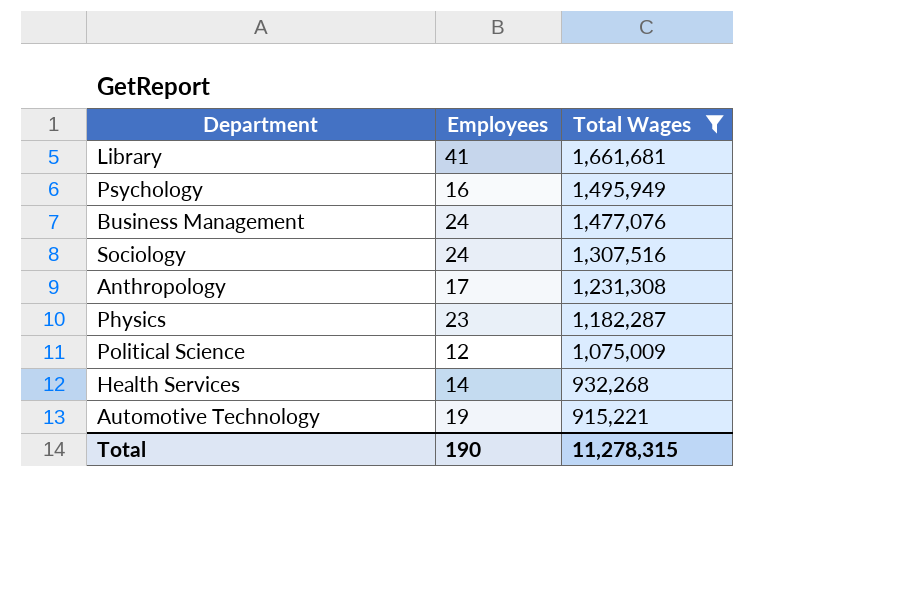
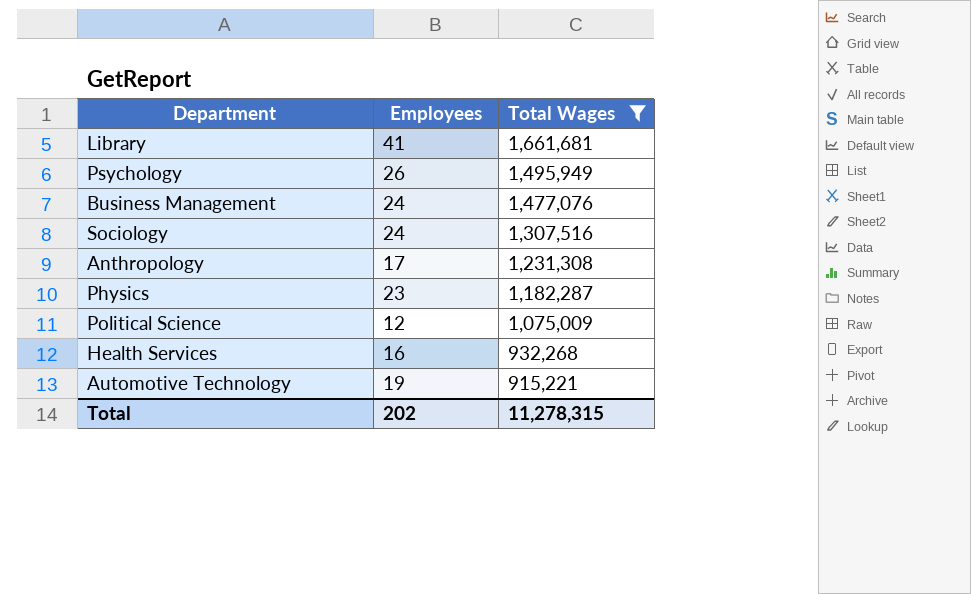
Psychology | Employees: 16 -> 26
Health Services | Employees: 14 -> 16
Total | Employees: 190 -> 202

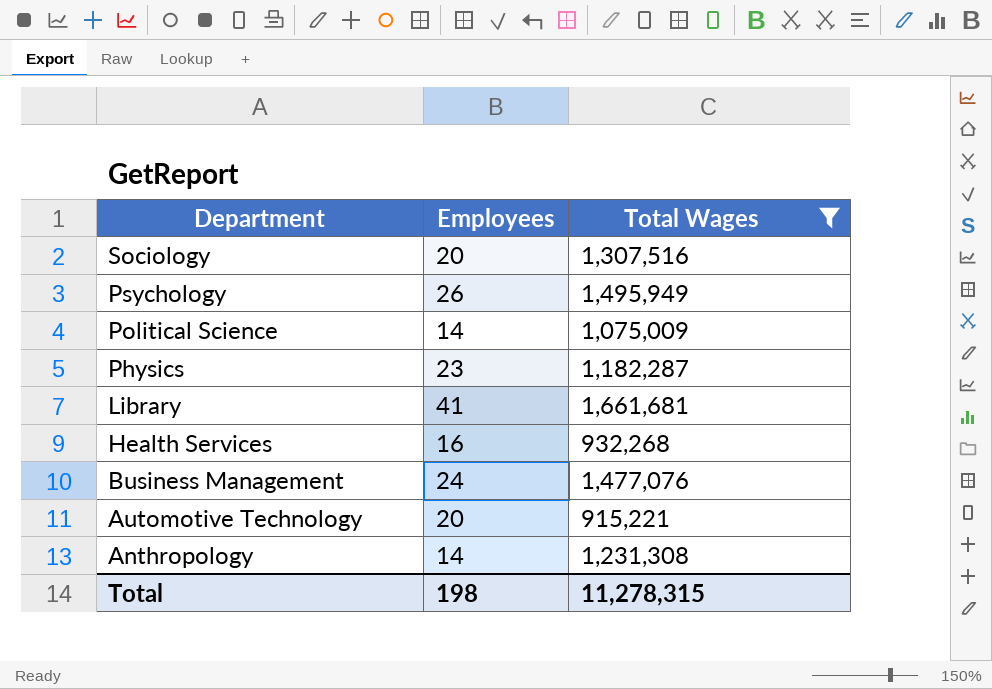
row order: Total Wages descending -> Department descending
Sociology | Employees: 24 -> 20
Political Science | Employees: 12 -> 14
Automotive Technology | Employees: 19 -> 20
Anthropology | Employees: 17 -> 14
Total | Employees: 202 -> 198

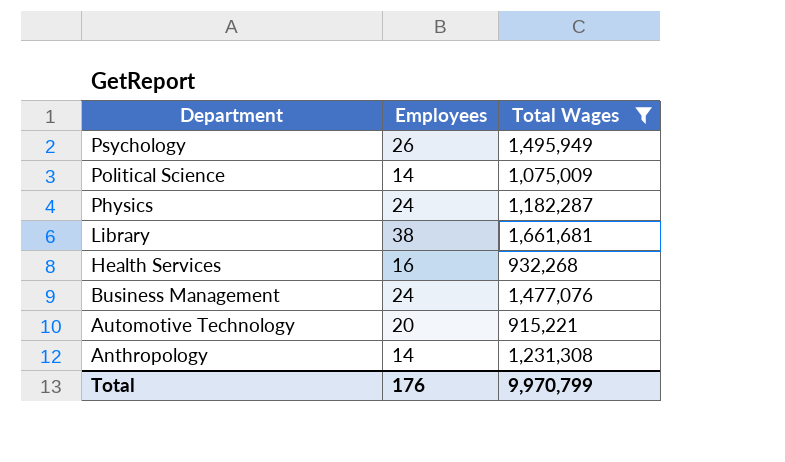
row Sociology: 20 | 1,307,516 -> none
Physics | Employees: 23 -> 24
Library | Employees: 41 -> 38
Total | Employees: 198 -> 176
Total | Total Wages: 11,278,315 -> 9,970,799

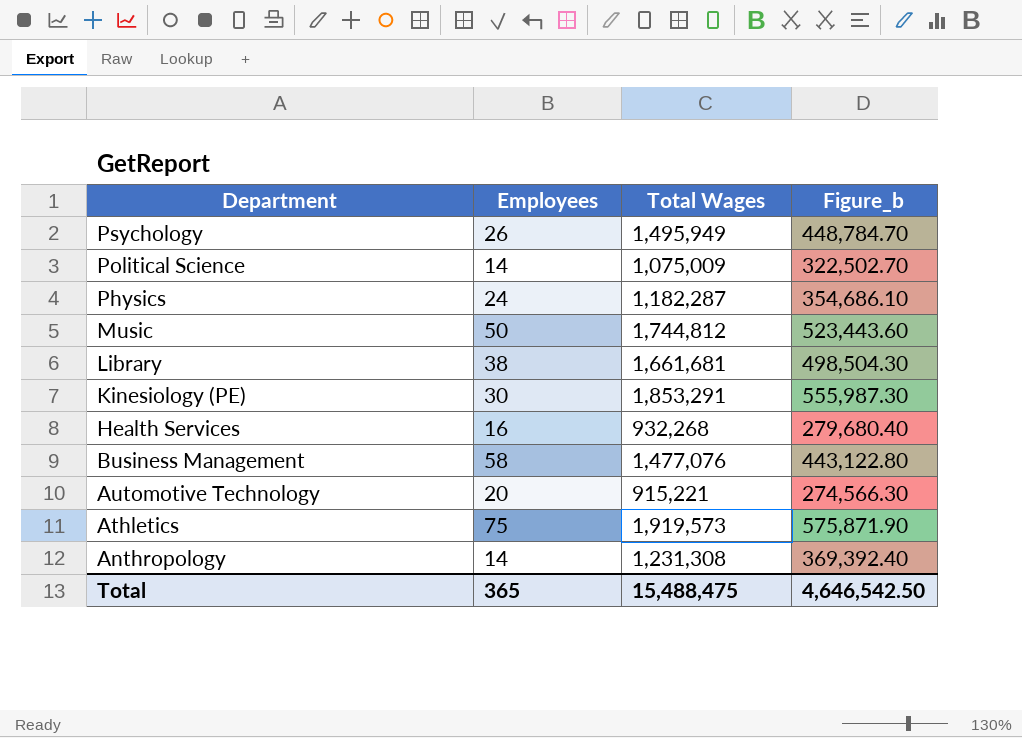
filter: Total Wages <= 1,661,681 -> none
column Figure_b | formula: none -> [Total Wages] * 0.3
Business Management | Employees: 24 -> 58
Total | Employees: 176 -> 365
Total | Total Wages: 9,970,799 -> 15,488,475

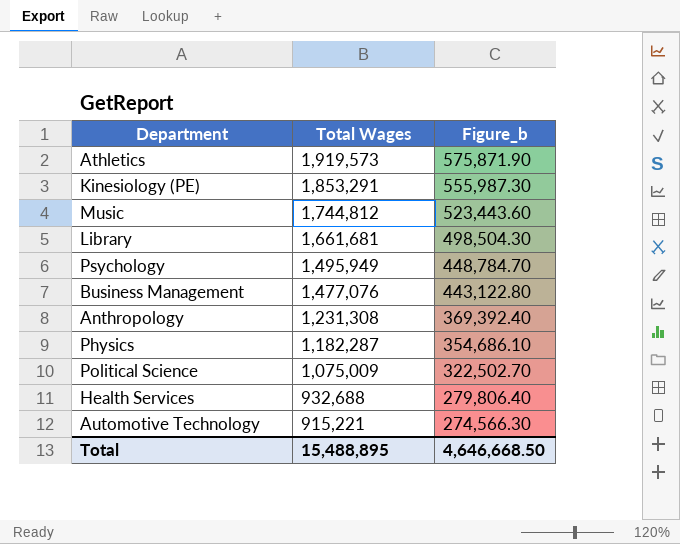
row order: Department descending -> Total Wages descending
column Employees | position: 2 -> none
Health Services | Total Wages: 932,268 -> 932,688
Health Services | Figure_b: 279,680.40 -> 279,806.40
Total | Total Wages: 15,488,475 -> 15,488,895
Total | Figure_b: 4,646,542.50 -> 4,646,668.50

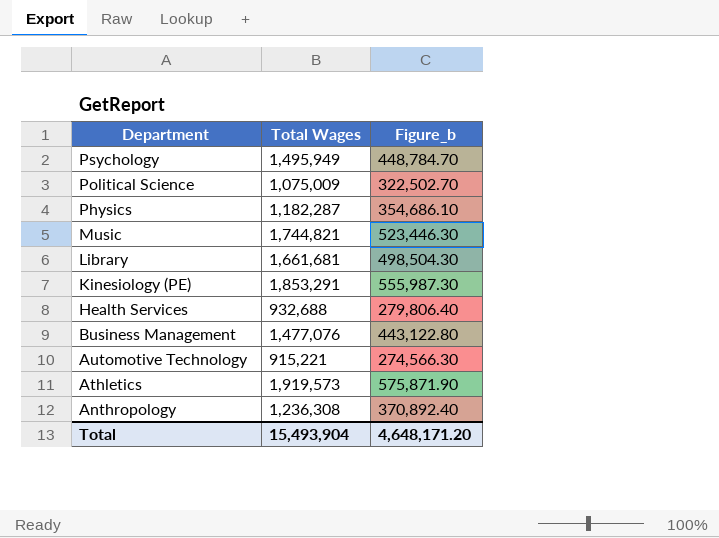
row order: Total Wages descending -> Department descending
Music | Total Wages: 1,744,812 -> 1,744,821
Music | Figure_b: 523,443.60 -> 523,446.30
Anthropology | Total Wages: 1,231,308 -> 1,236,308
Anthropology | Figure_b: 369,392.40 -> 370,892.40
Total | Total Wages: 15,488,895 -> 15,493,904
Total | Figure_b: 4,646,668.50 -> 4,648,171.20

